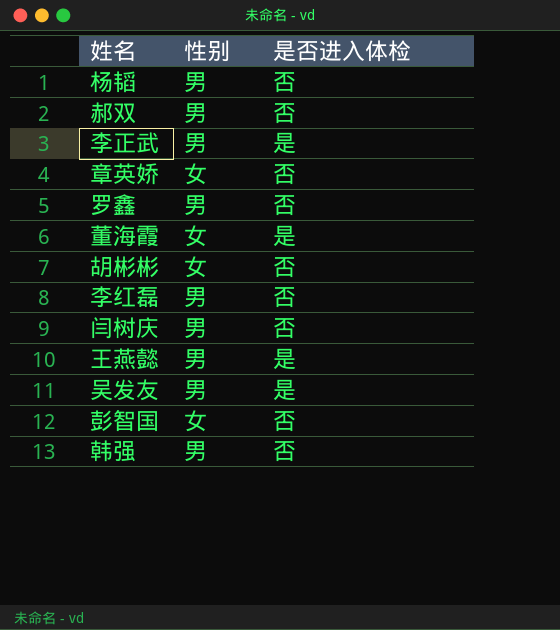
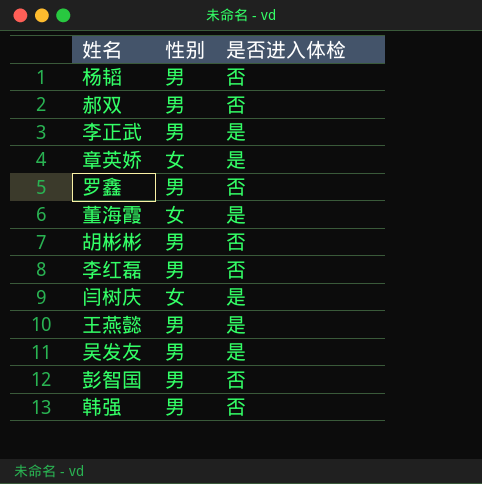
章英娇 | 是否进入体检: 否 -> 是
胡彬彬 | 性别: 女 -> 男
闫树庆 | 性别: 男 -> 女
闫树庆 | 是否进入体检: 否 -> 是
彭智国 | 性别: 女 -> 男

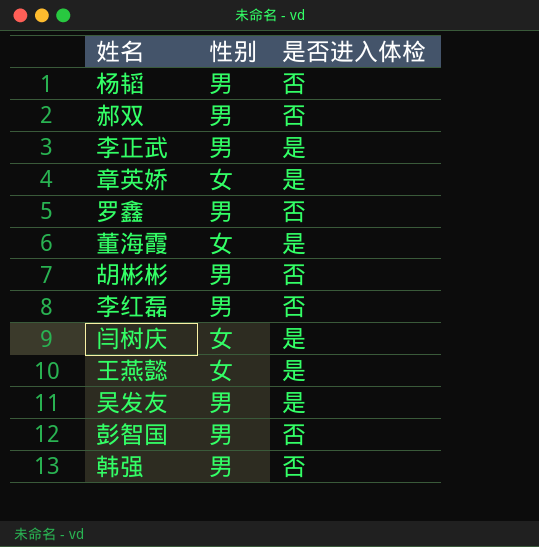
王燕懿 | 性别: 男 -> 女

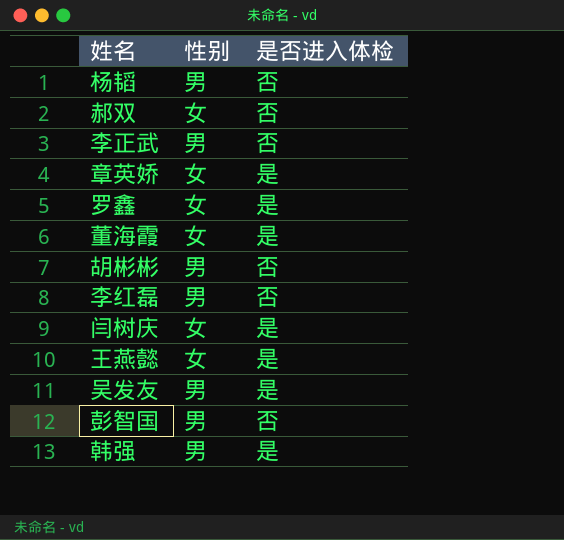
郝双 | 性别: 男 -> 女
李正武 | 是否进入体检: 是 -> 否
罗鑫 | 性别: 男 -> 女
罗鑫 | 是否进入体检: 否 -> 是
韩强 | 是否进入体检: 否 -> 是

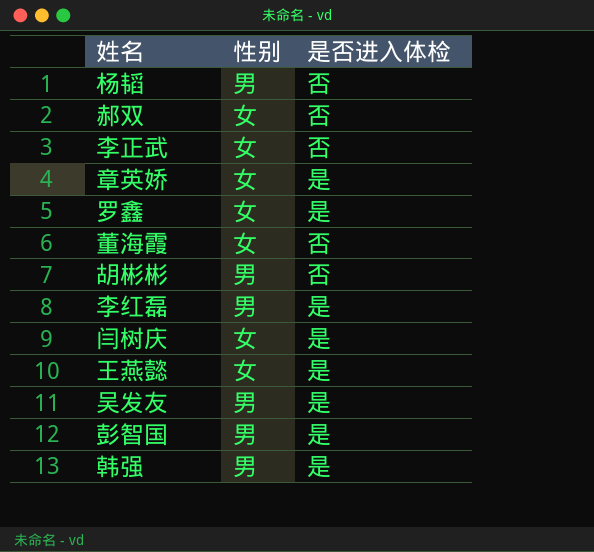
李正武 | 性别: 男 -> 女
董海霞 | 是否进入体检: 是 -> 否
李红磊 | 是否进入体检: 否 -> 是
彭智国 | 是否进入体检: 否 -> 是

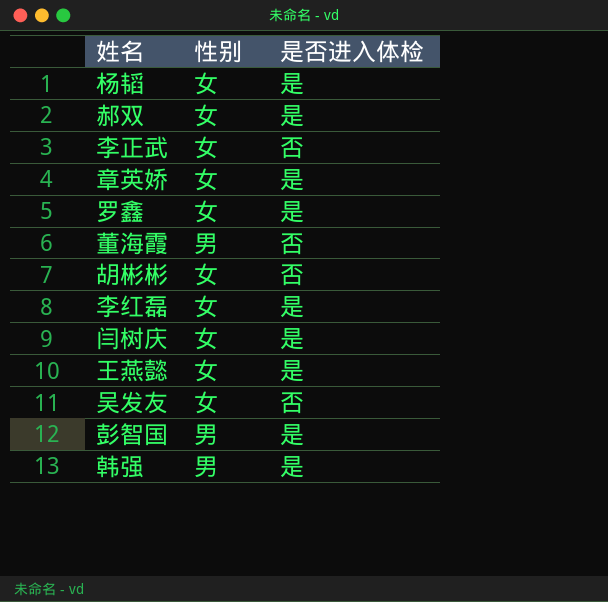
杨韬 | 性别: 男 -> 女
杨韬 | 是否进入体检: 否 -> 是
郝双 | 是否进入体检: 否 -> 是
董海霞 | 性别: 女 -> 男
胡彬彬 | 性别: 男 -> 女
李红磊 | 性别: 男 -> 女
吴发友 | 性别: 男 -> 女
吴发友 | 是否进入体检: 是 -> 否

